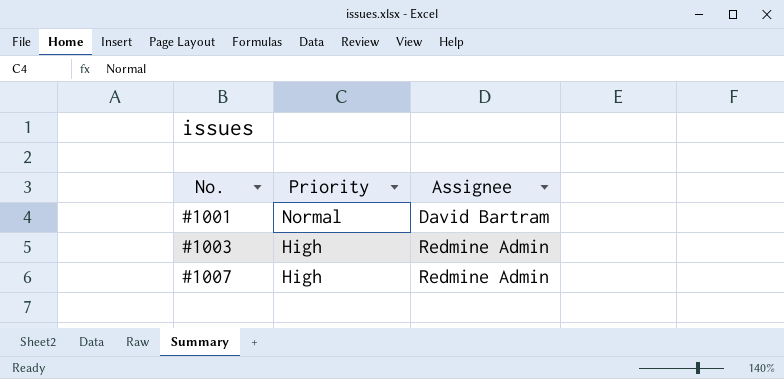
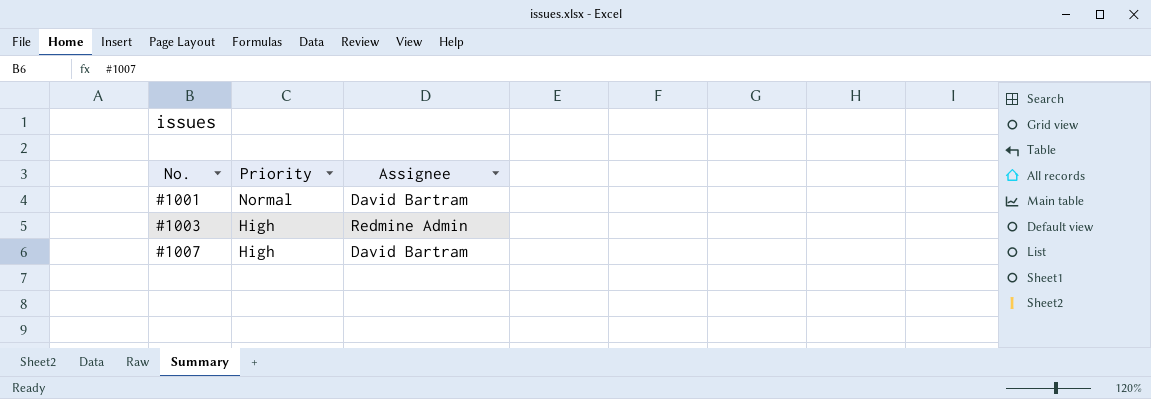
#1007 | Assignee: Redmine Admin -> David Bartram

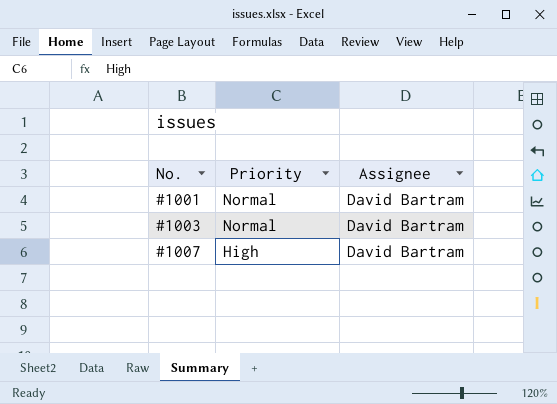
#1003 | Priority: High -> Normal
#1003 | Assignee: Redmine Admin -> David Bartram

